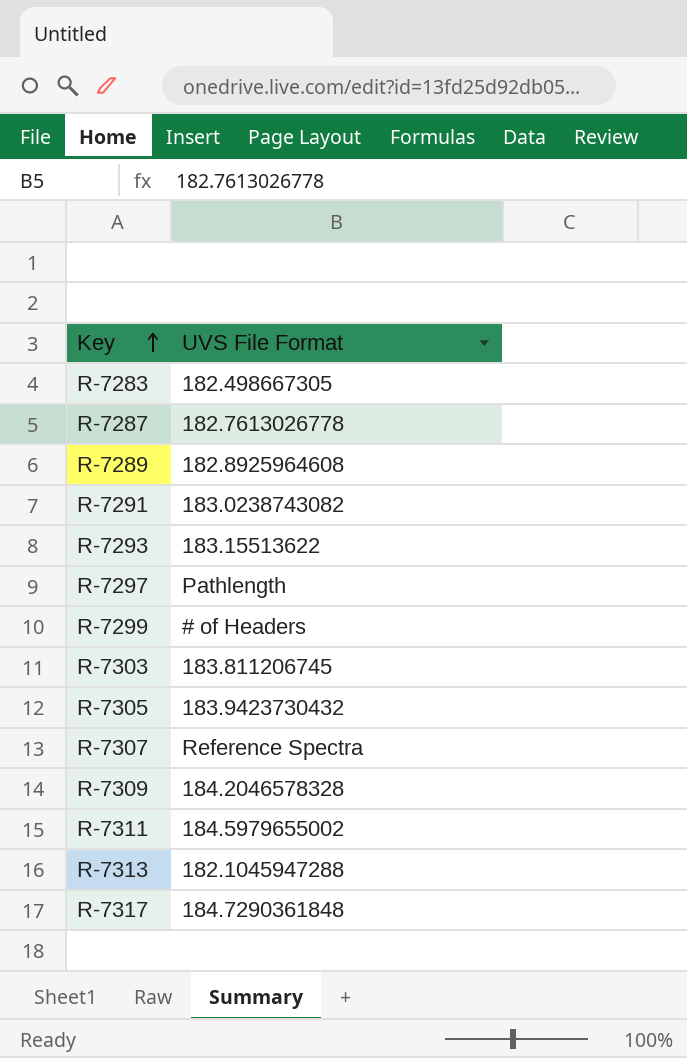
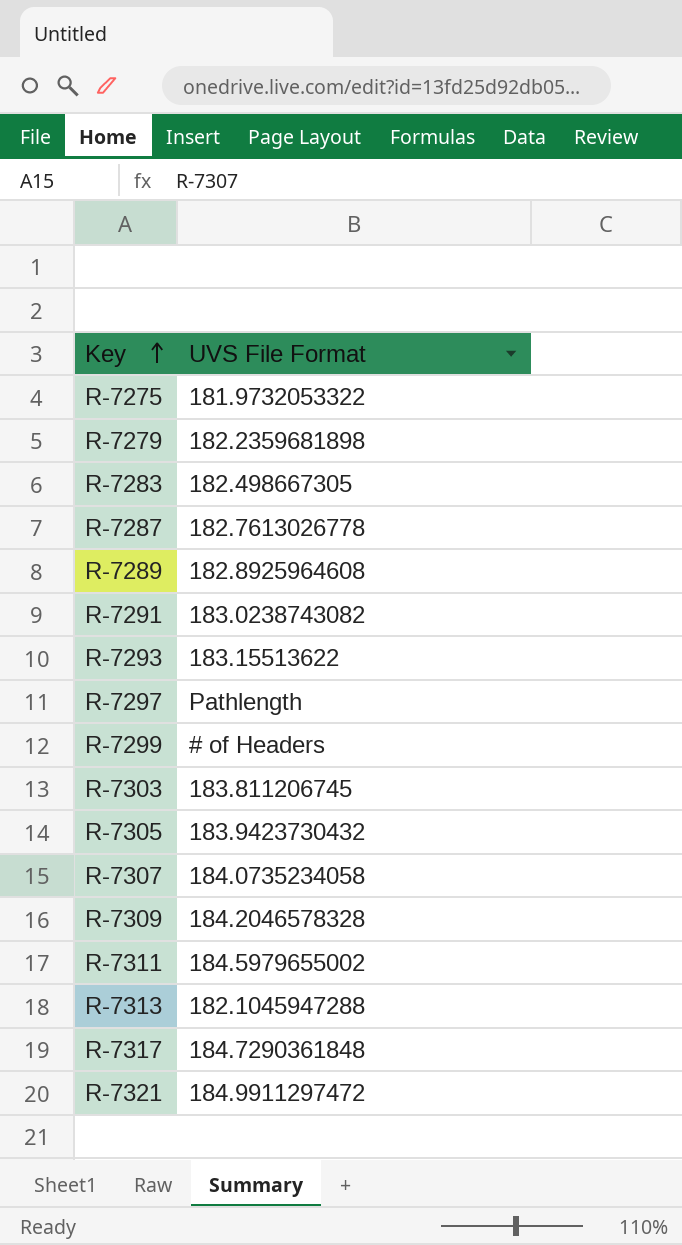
row R-7275: none -> 181.9732053322
row R-7279: none -> 182.2359681898
R-7307 | UVS File Format: Reference Spectra -> 184.0735234058
row R-7321: none -> 184.9911297472

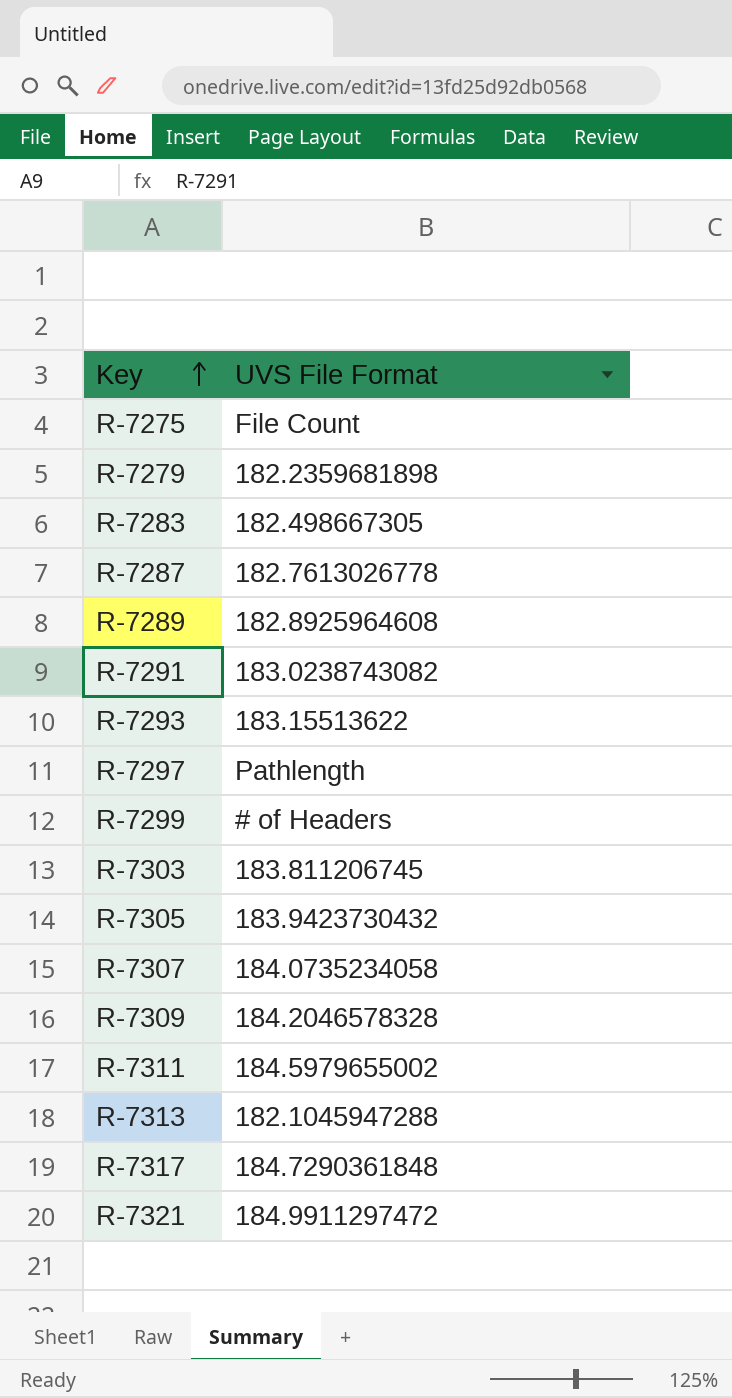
R-7275 | UVS File Format: 181.9732053322 -> File Count

